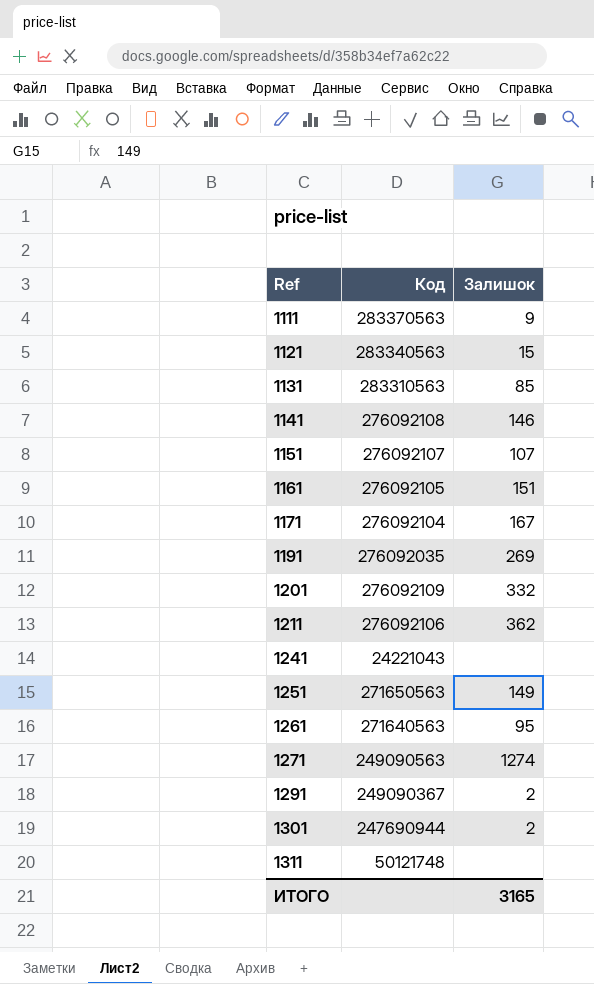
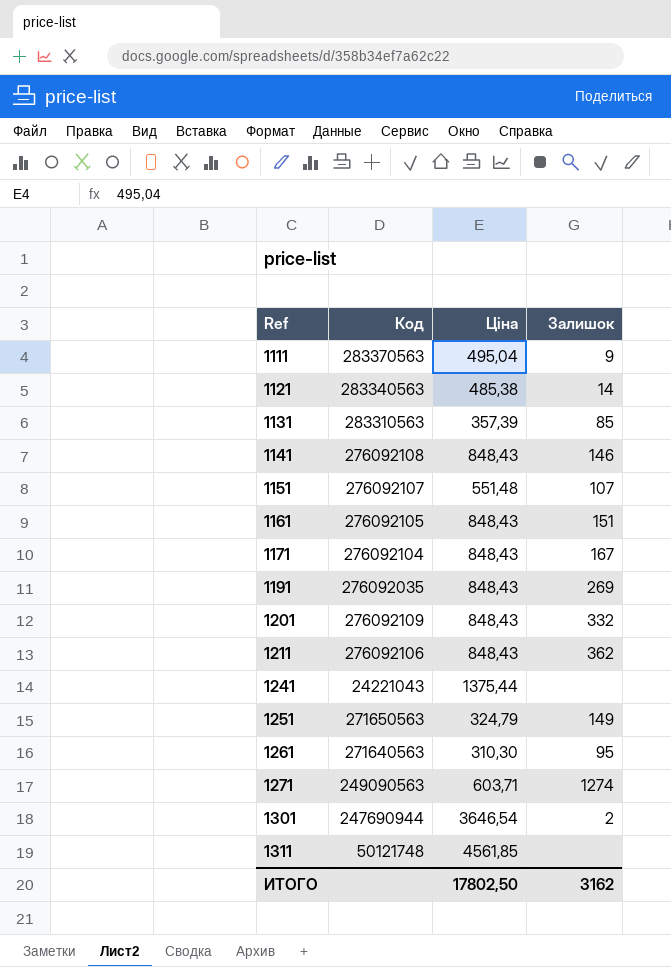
column Ціна | position: none -> 3
row 1291: 249090367 | 2 -> none
1121 | Залишок: 15 -> 14
ИТОГО | Залишок: 3165 -> 3162

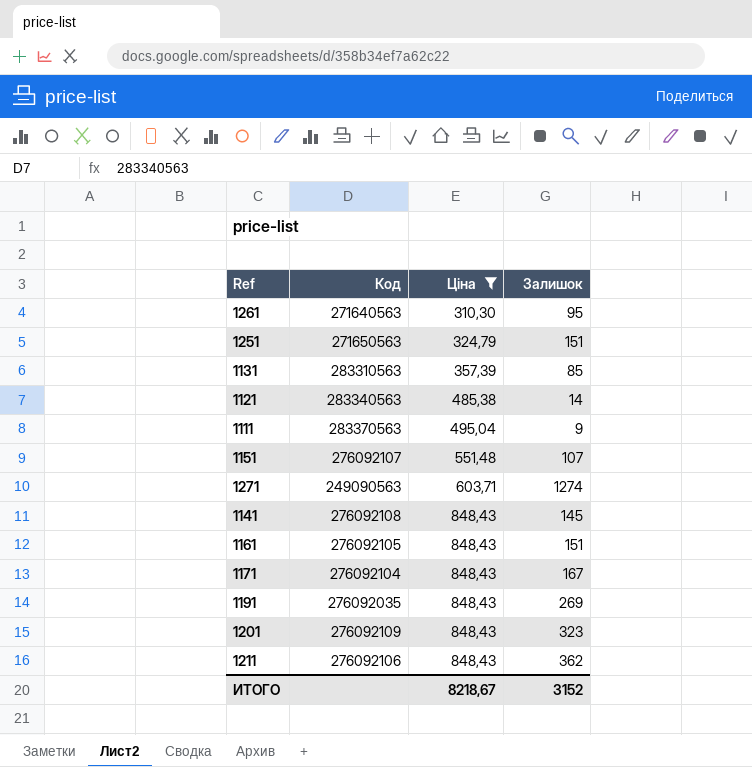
filter: none -> Ціна <= 848,43
row order: Ref ascending -> Ціна ascending
1251 | Залишок: 149 -> 151
1141 | Залишок: 146 -> 145
1201 | Залишок: 332 -> 323
ИТОГО | Ціна: 17802,50 -> 8218,67
ИТОГО | Залишок: 3162 -> 3152

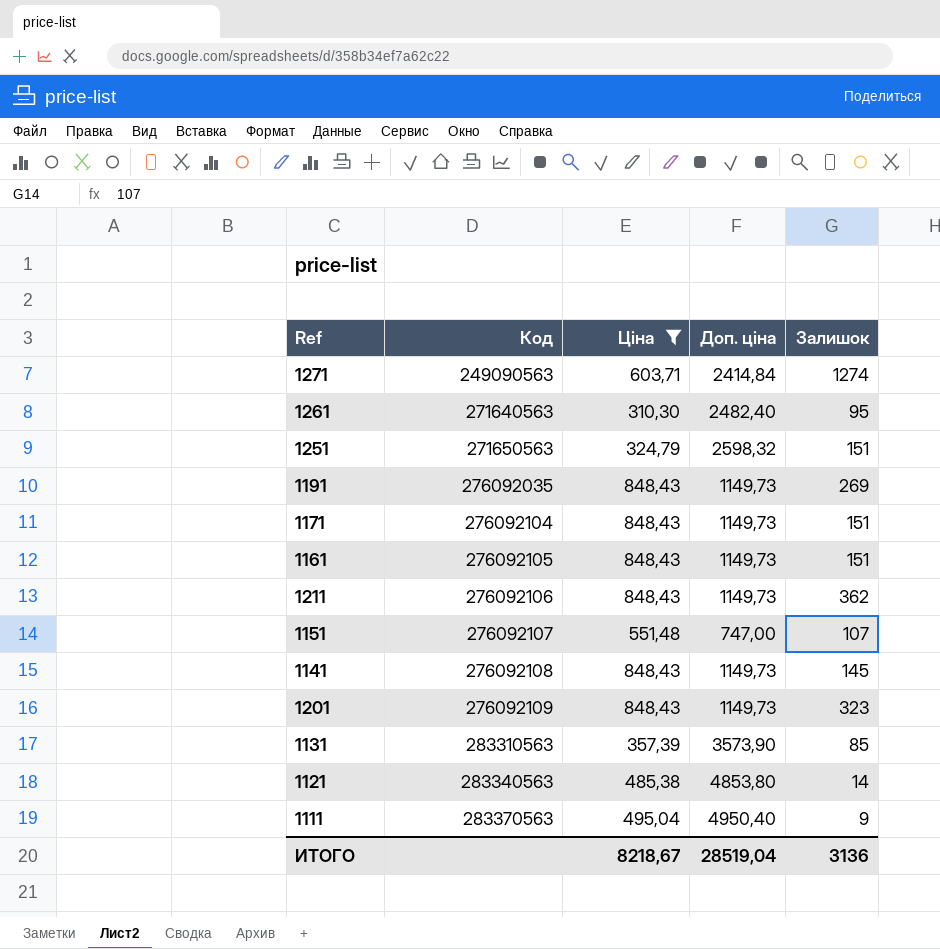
row order: Ціна ascending -> Код ascending
column Доп. ціна | position: none -> 4
1171 | Залишок: 167 -> 151
ИТОГО | Залишок: 3152 -> 3136

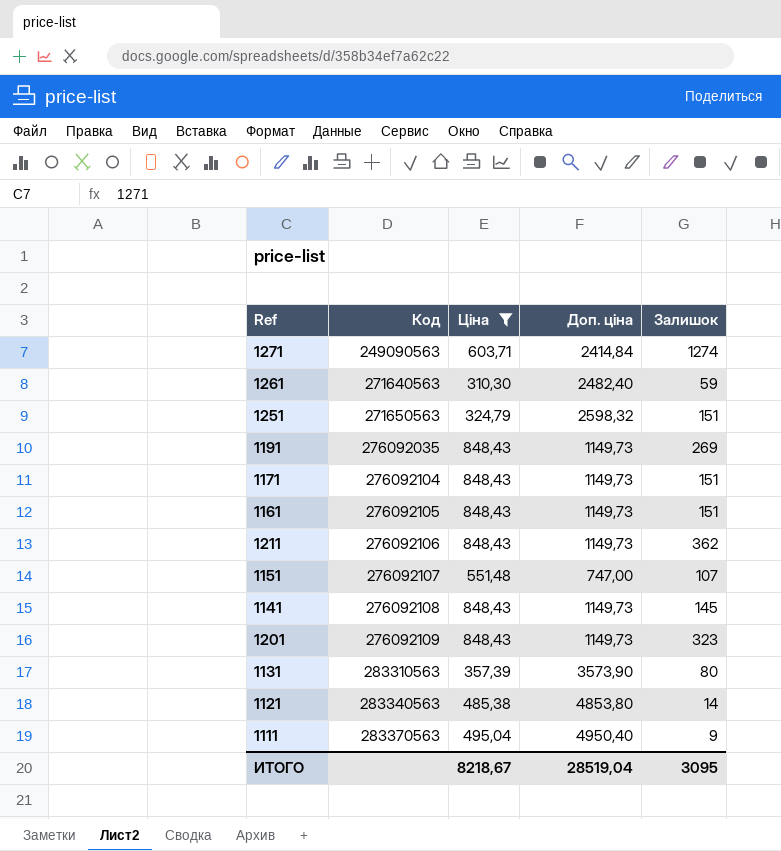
1261 | Залишок: 95 -> 59
1131 | Залишок: 85 -> 80
ИТОГО | Залишок: 3136 -> 3095

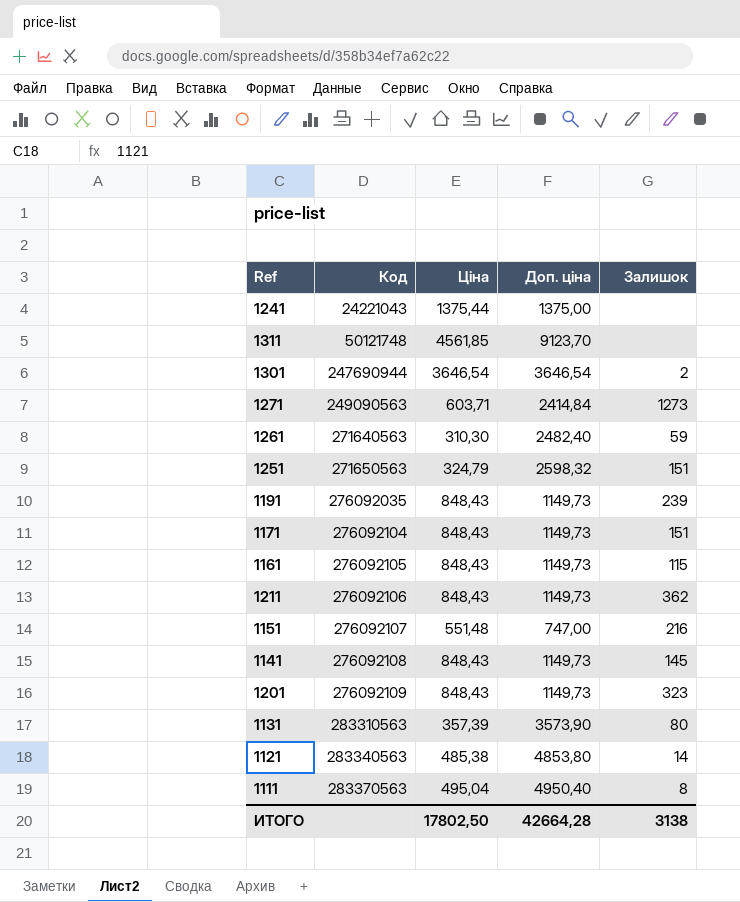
filter: Ціна <= 848,43 -> none
1271 | Залишок: 1274 -> 1273
1191 | Залишок: 269 -> 239
1161 | Залишок: 151 -> 115
1151 | Залишок: 107 -> 216
1111 | Залишок: 9 -> 8
ИТОГО | Ціна: 8218,67 -> 17802,50
ИТОГО | Доп. ціна: 28519,04 -> 42664,28
ИТОГО | Залишок: 3095 -> 3138

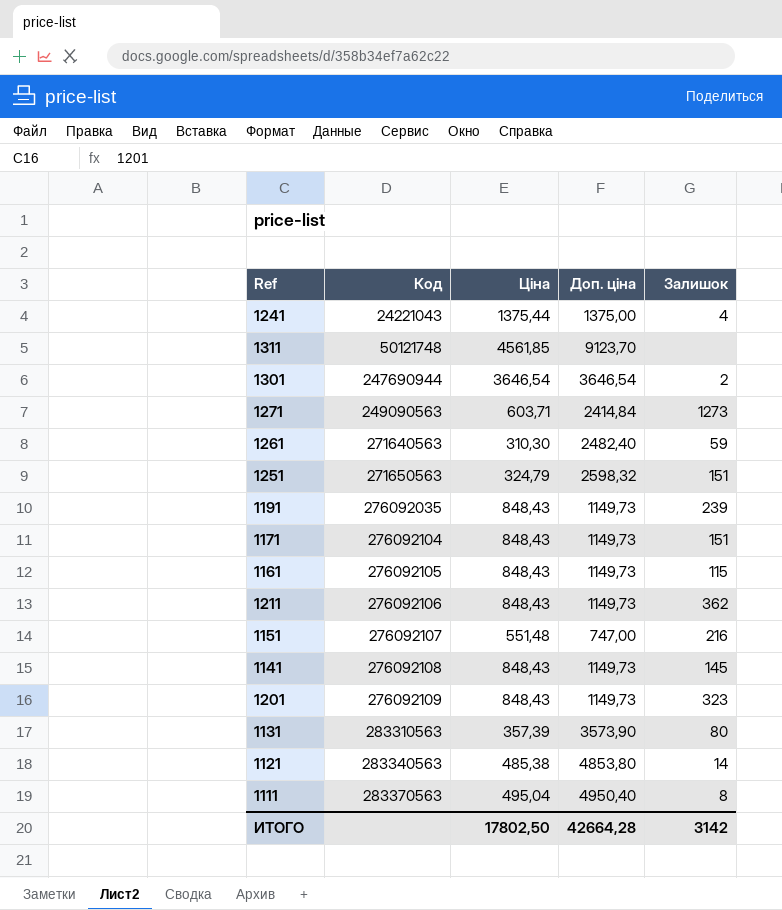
1241 | Залишок: none -> 4
ИТОГО | Залишок: 3138 -> 3142

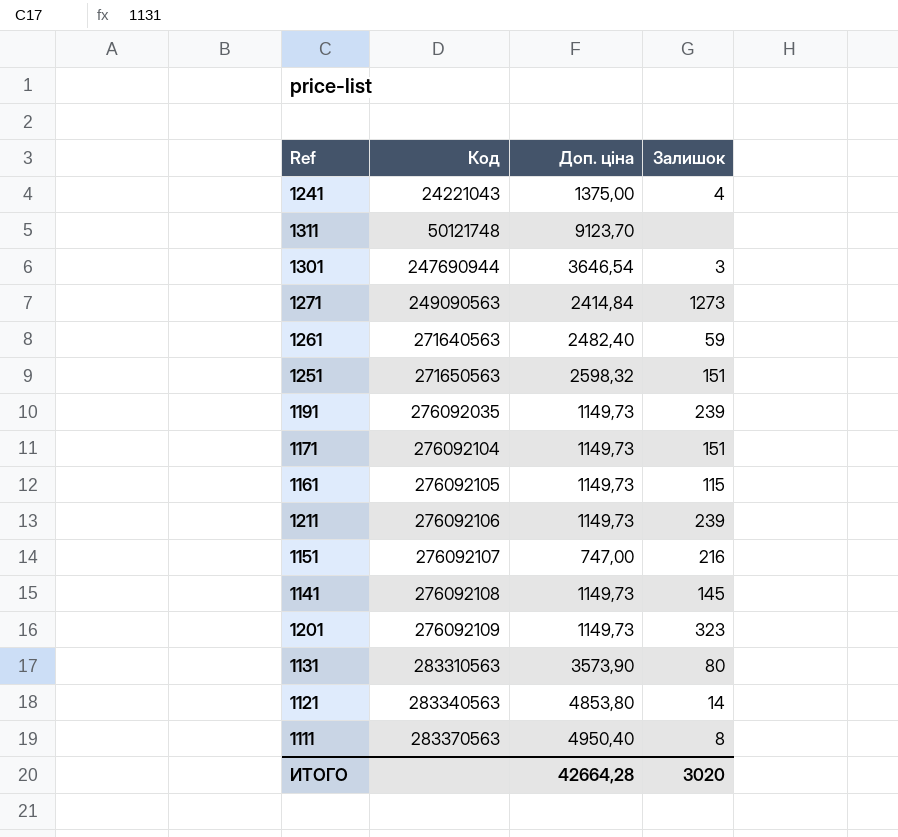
column Ціна | position: 3 -> none
1301 | Залишок: 2 -> 3
1211 | Залишок: 362 -> 239
ИТОГО | Залишок: 3142 -> 3020

